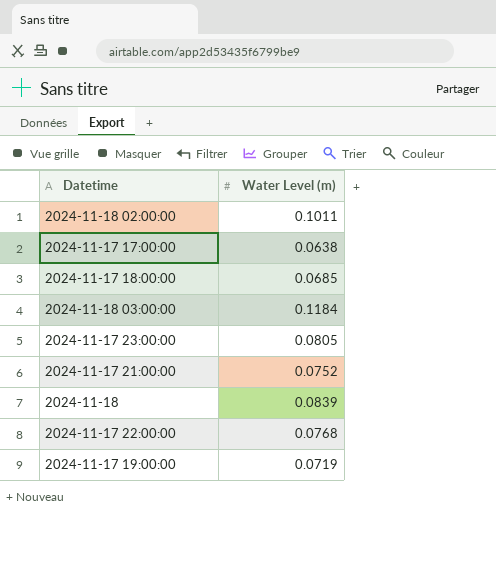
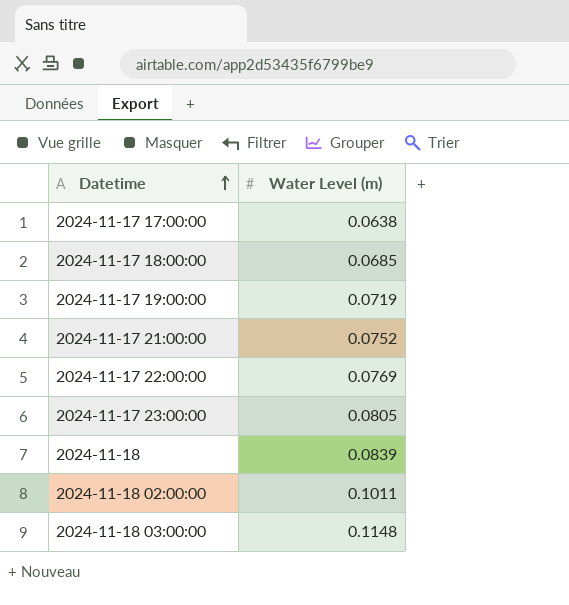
row order: none -> Datetime ascending
2024-11-17 22:00:00 | Water Level (m): 0.0768 -> 0.0769
2024-11-18 03:00:00 | Water Level (m): 0.1184 -> 0.1148

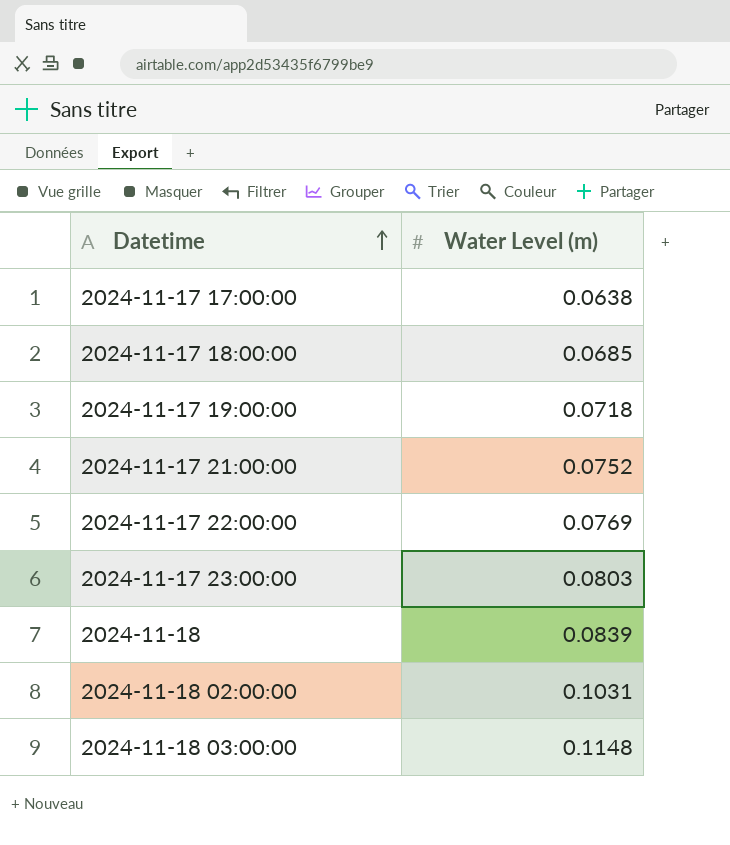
2024-11-17 19:00:00 | Water Level (m): 0.0719 -> 0.0718
2024-11-17 23:00:00 | Water Level (m): 0.0805 -> 0.0803
2024-11-18 02:00:00 | Water Level (m): 0.1011 -> 0.1031

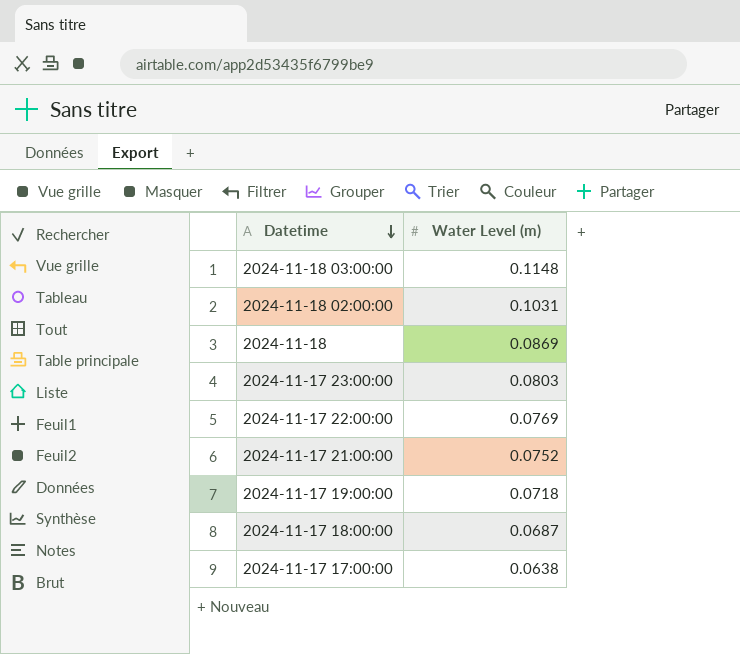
row order: Datetime ascending -> Datetime descending
2024-11-18 | Water Level (m): 0.0839 -> 0.0869
2024-11-17 18:00:00 | Water Level (m): 0.0685 -> 0.0687

